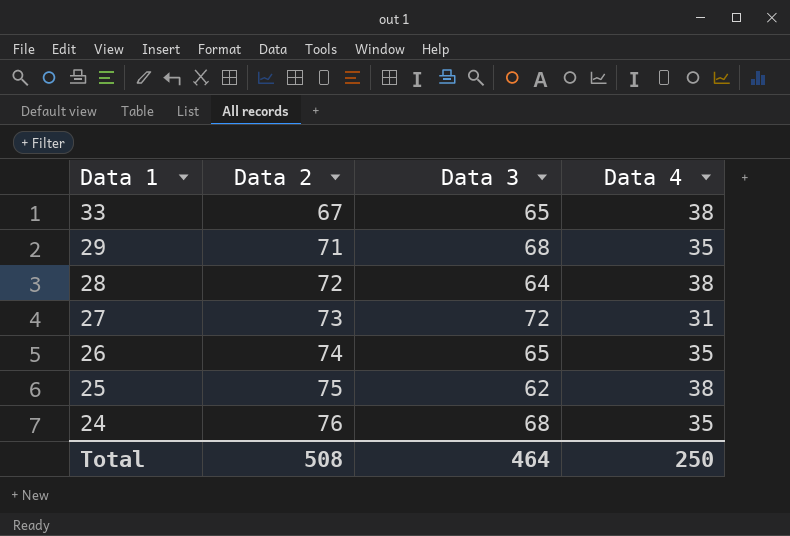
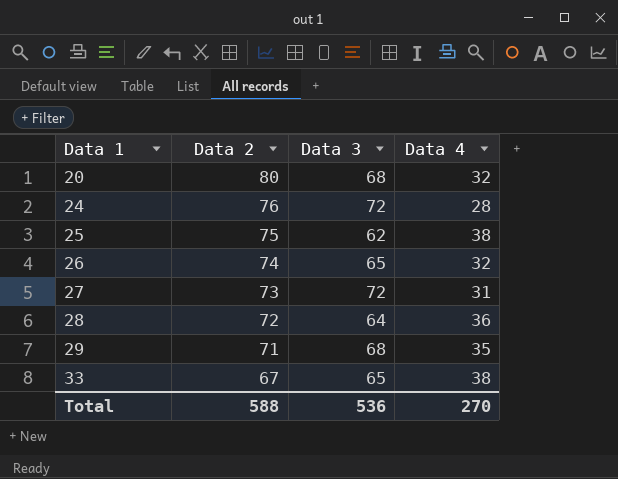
row order: Data 1 descending -> Data 1 ascending
row 20: none -> 80 | 68 | 32
24 | Data 3: 68 -> 72
24 | Data 4: 35 -> 28
26 | Data 4: 35 -> 32
28 | Data 4: 38 -> 36
Total | Data 2: 508 -> 588
Total | Data 3: 464 -> 536
Total | Data 4: 250 -> 270

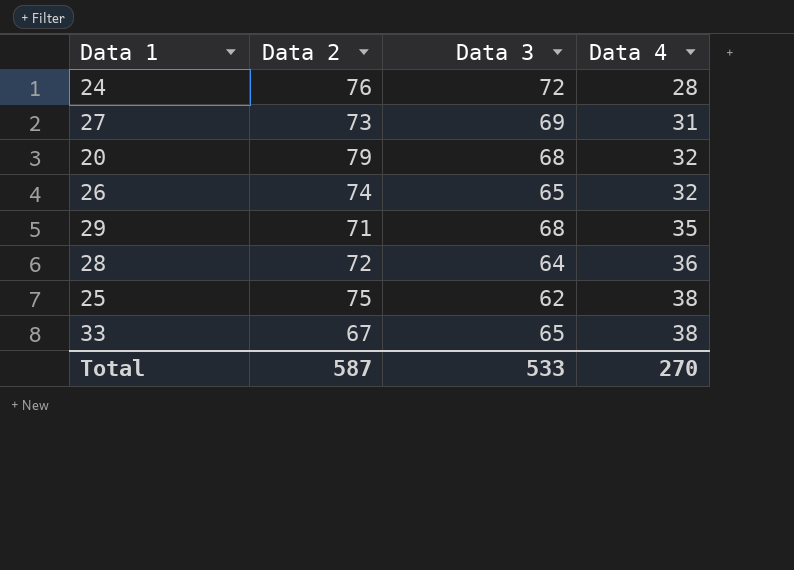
row order: Data 1 ascending -> Data 4 ascending
27 | Data 3: 72 -> 69
20 | Data 2: 80 -> 79
Total | Data 2: 588 -> 587
Total | Data 3: 536 -> 533

